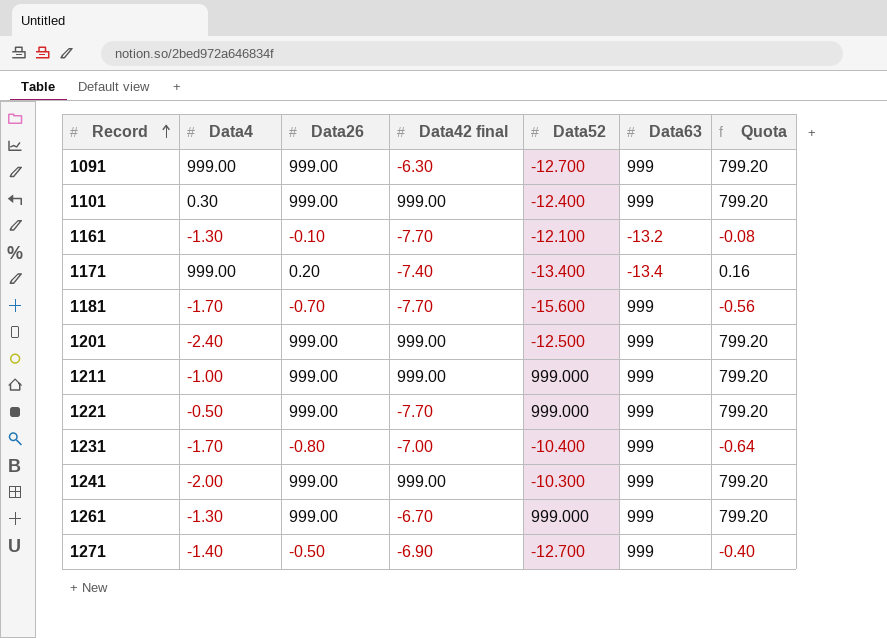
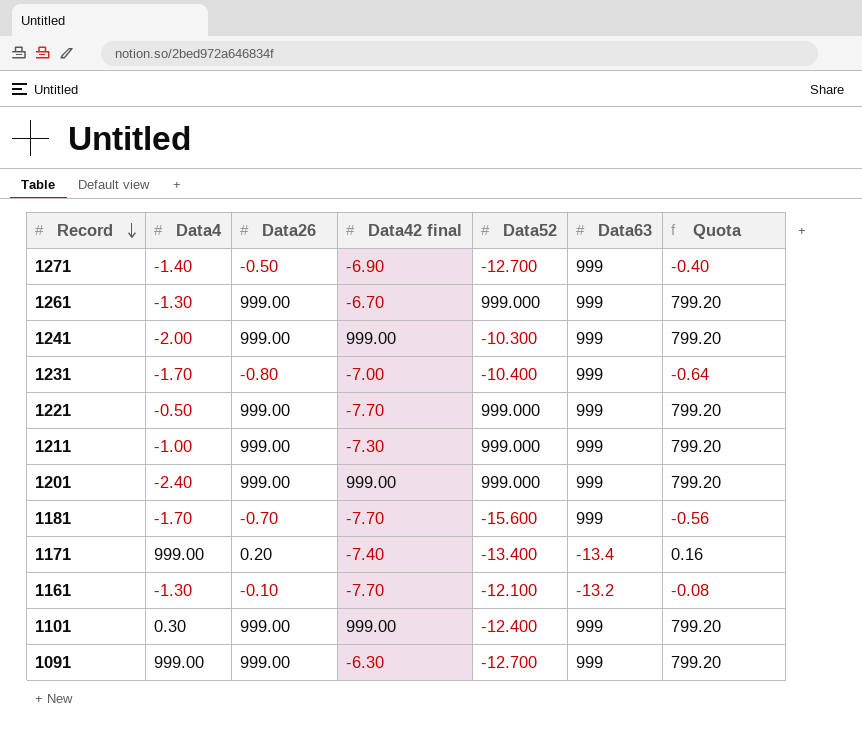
row order: Record ascending -> Record descending
1211 | Data42 final: 999.00 -> -7.30
1201 | Data52: -12.500 -> 999.000

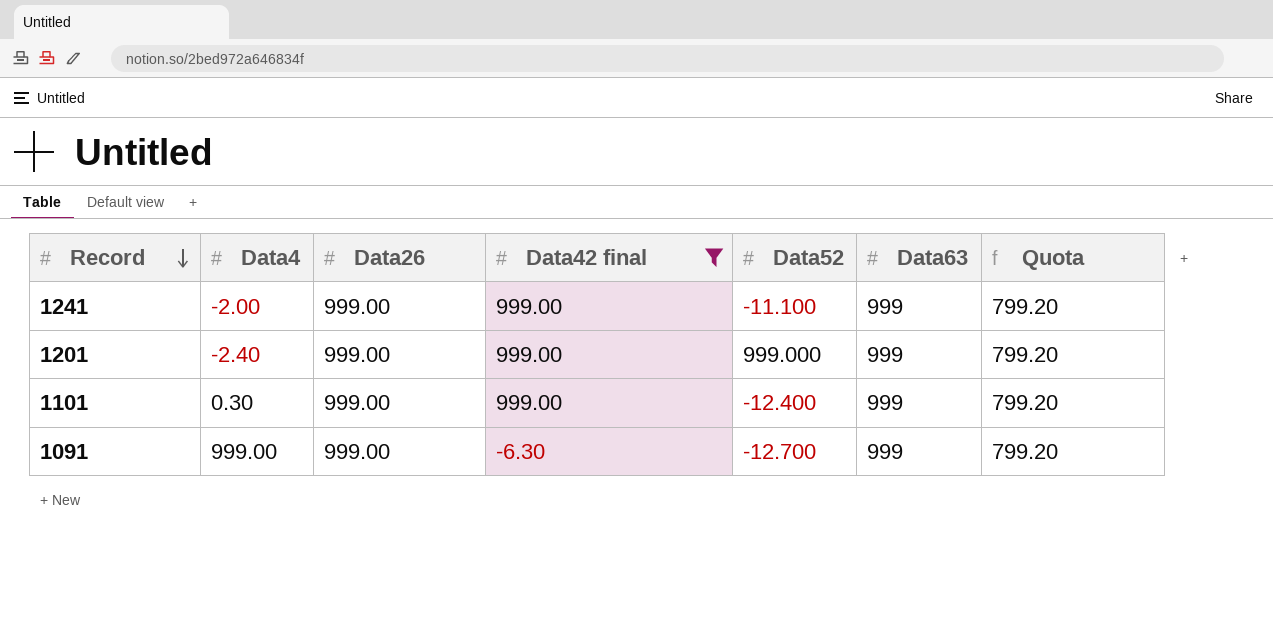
filter: none -> Data42 final >= -6.30
1241 | Data52: -10.300 -> -11.100

